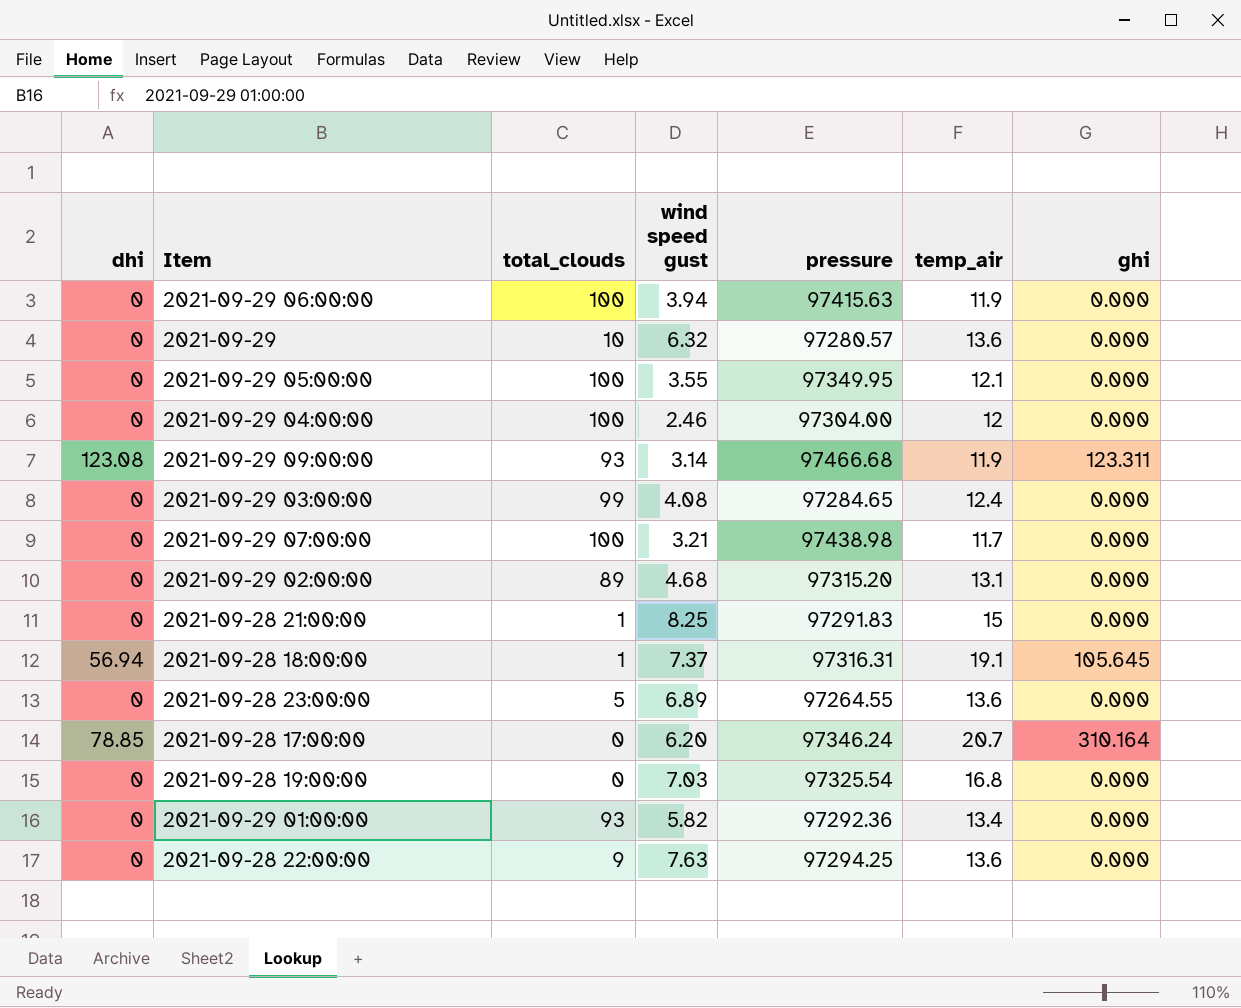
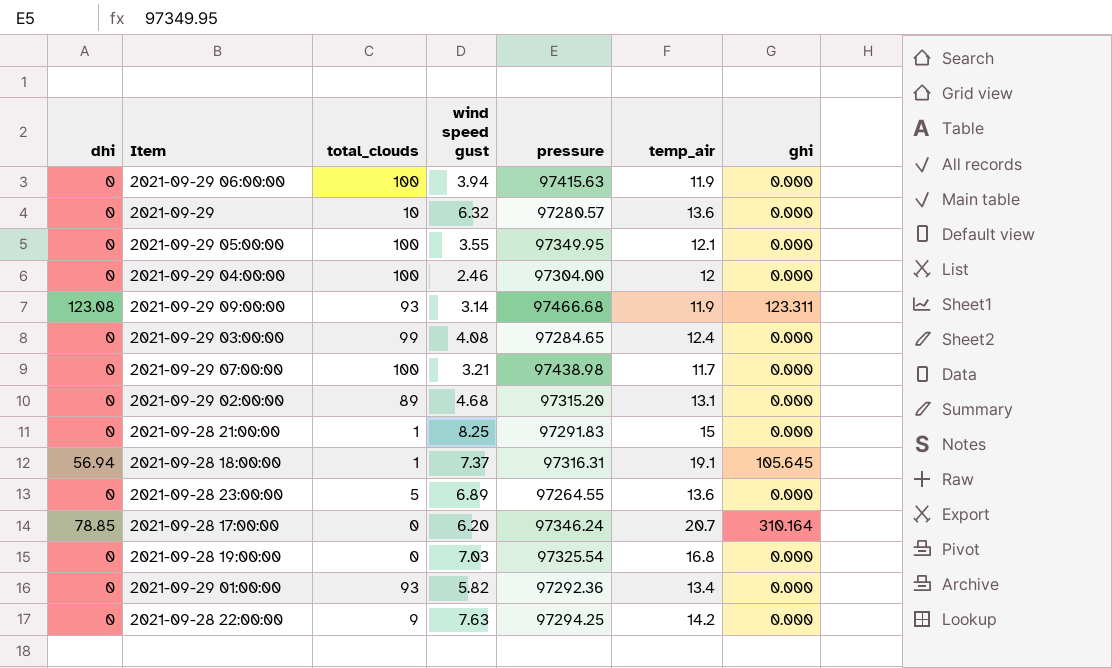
2021-09-28 22:00:00 | temp_air: 13.6 -> 14.2

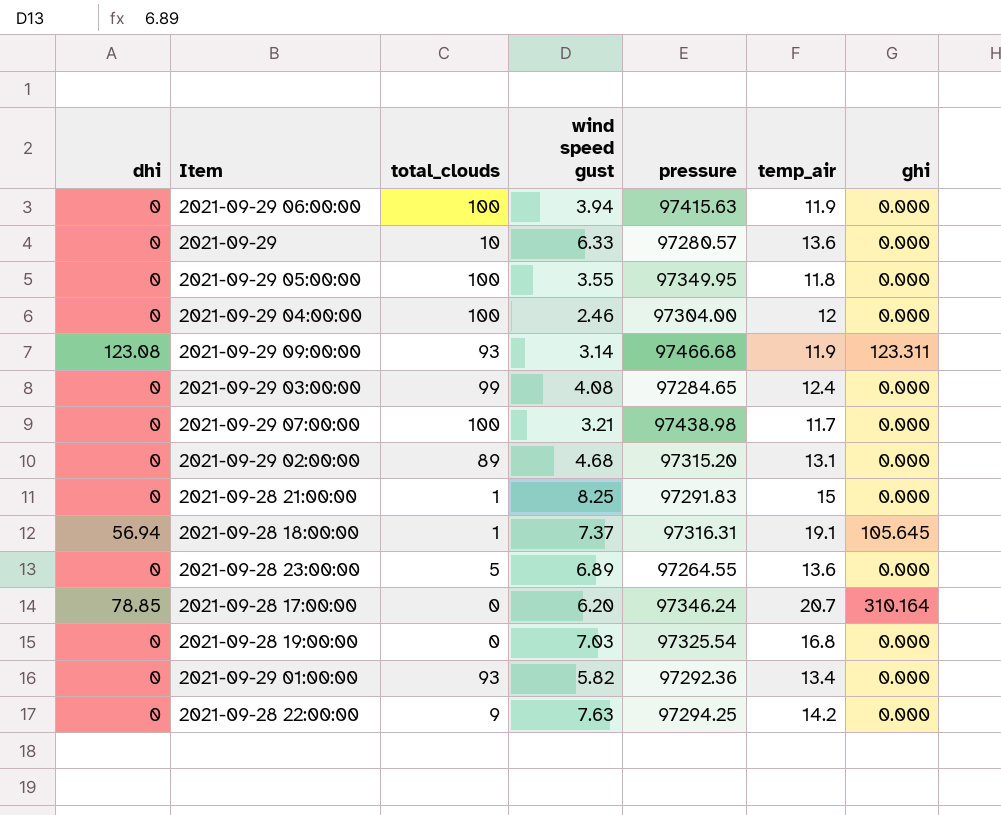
2021-09-29 | wind speed gust: 6.32 -> 6.33
2021-09-29 05:00:00 | temp_air: 12.1 -> 11.8

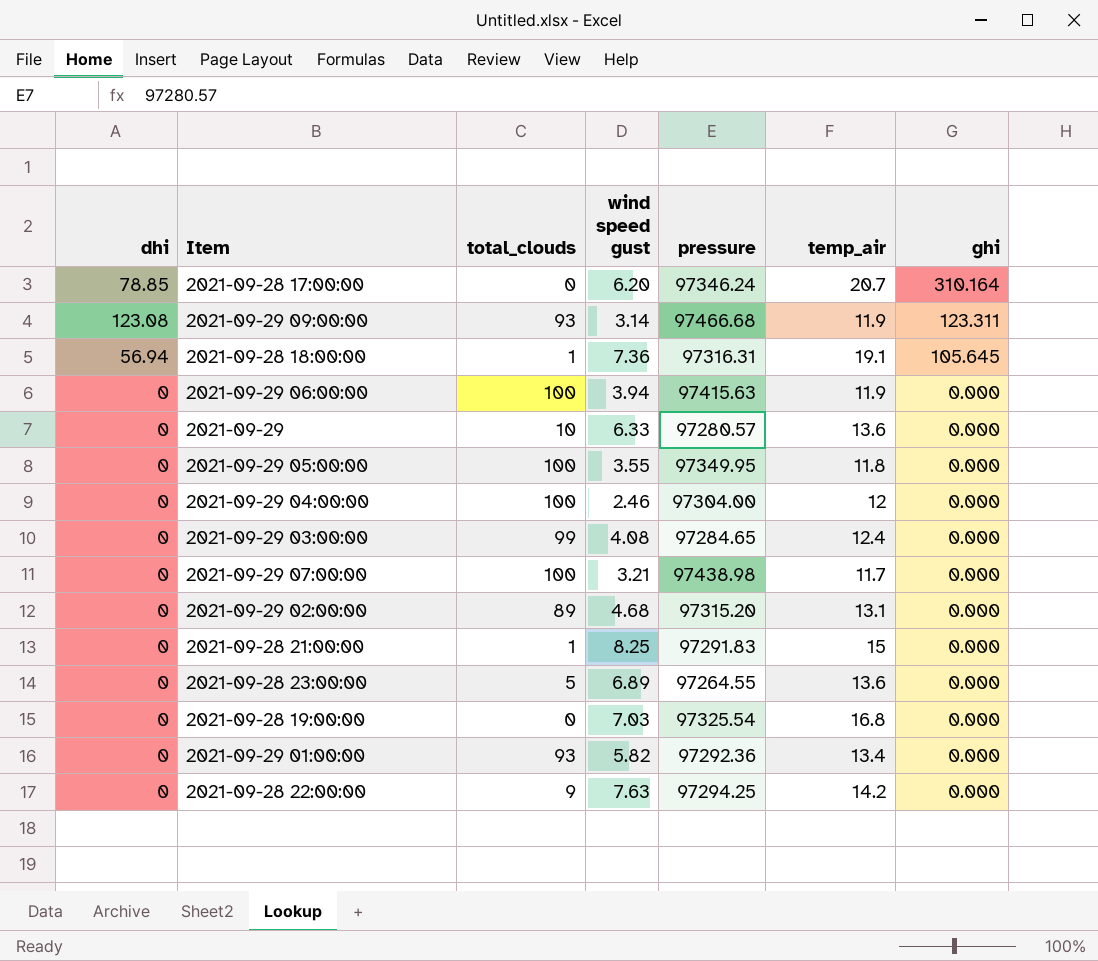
row order: none -> ghi descending
2021-09-28 18:00:00 | wind speed gust: 7.37 -> 7.36

